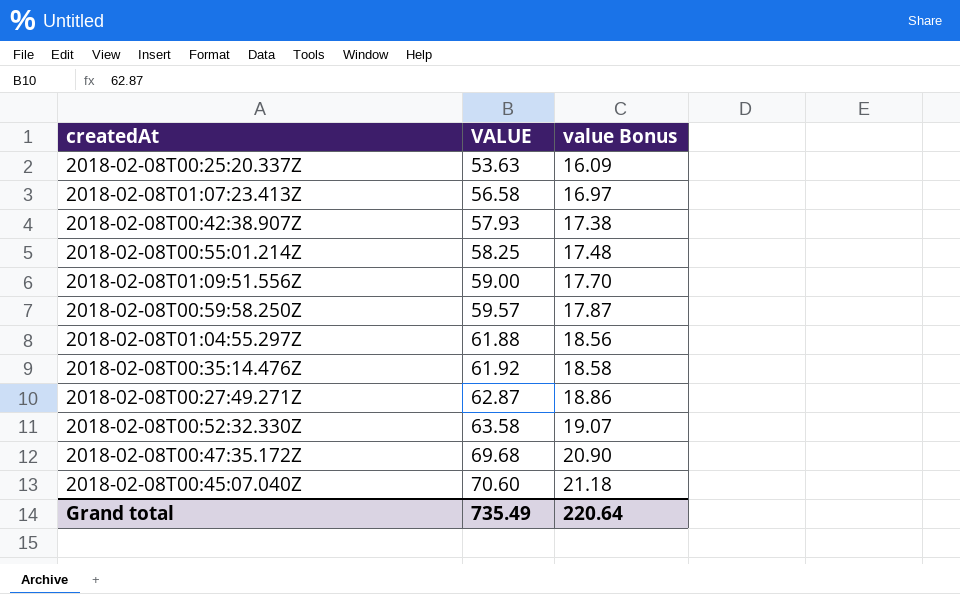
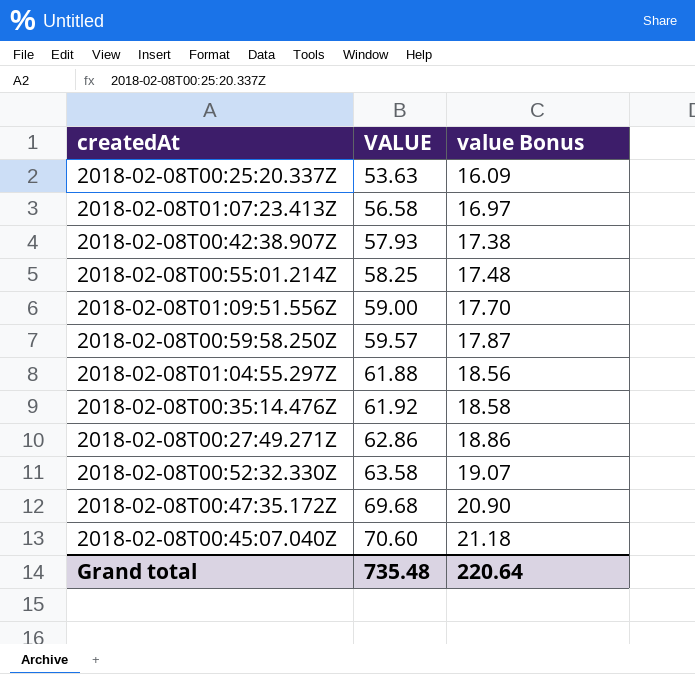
2018-02-08T00:27:49.271Z | VALUE: 62.87 -> 62.86
Grand total | VALUE: 735.49 -> 735.48

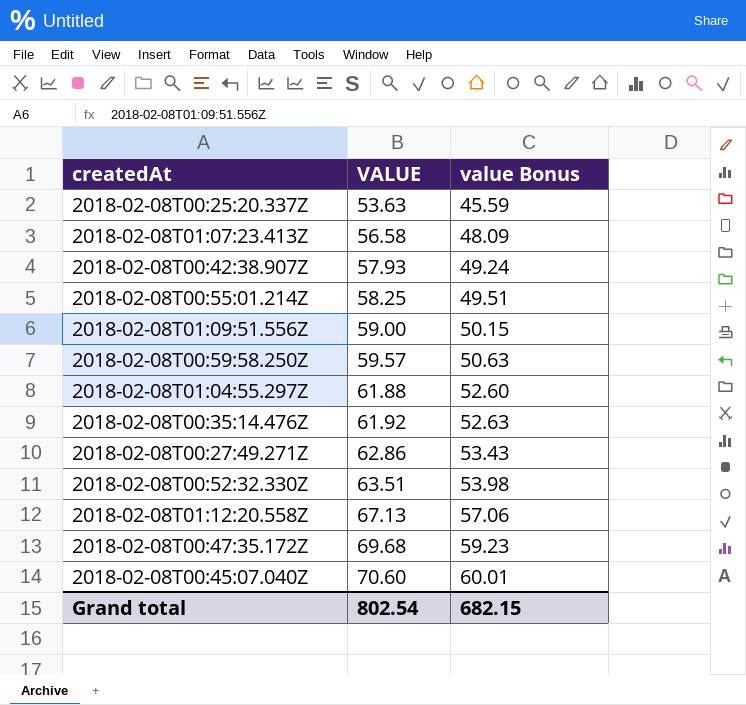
column value Bonus | formula: [VALUE] * 0.3 -> [VALUE] * 0.85
2018-02-08T00:52:32.330Z | VALUE: 63.58 -> 63.51
row 2018-02-08T01:12:20.558Z: none -> 67.13 | 57.06
Grand total | VALUE: 735.48 -> 802.54
Grand total | value Bonus: 220.64 -> 682.15

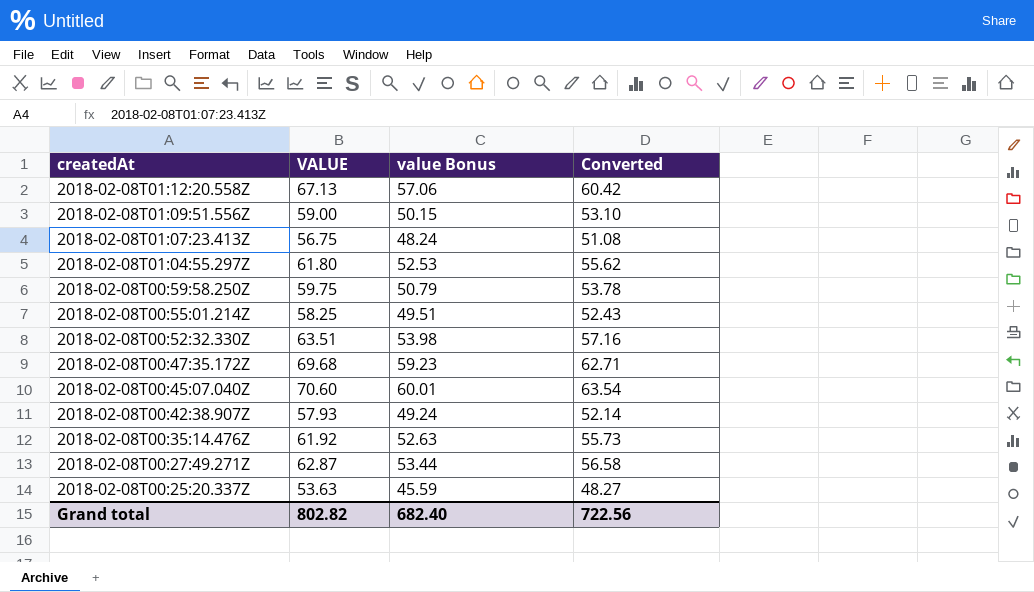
row order: VALUE ascending -> createdAt descending
column Converted | formula: none -> [VALUE] * 0.9
2018-02-08T01:07:23.413Z | VALUE: 56.58 -> 56.75
2018-02-08T01:07:23.413Z | value Bonus: 48.09 -> 48.24
2018-02-08T01:04:55.297Z | VALUE: 61.88 -> 61.80
2018-02-08T01:04:55.297Z | value Bonus: 52.60 -> 52.53
2018-02-08T00:59:58.250Z | VALUE: 59.57 -> 59.75
2018-02-08T00:59:58.250Z | value Bonus: 50.63 -> 50.79
2018-02-08T00:27:49.271Z | VALUE: 62.86 -> 62.87
2018-02-08T00:27:49.271Z | value Bonus: 53.43 -> 53.44
Grand total | VALUE: 802.54 -> 802.82
Grand total | value Bonus: 682.15 -> 682.40

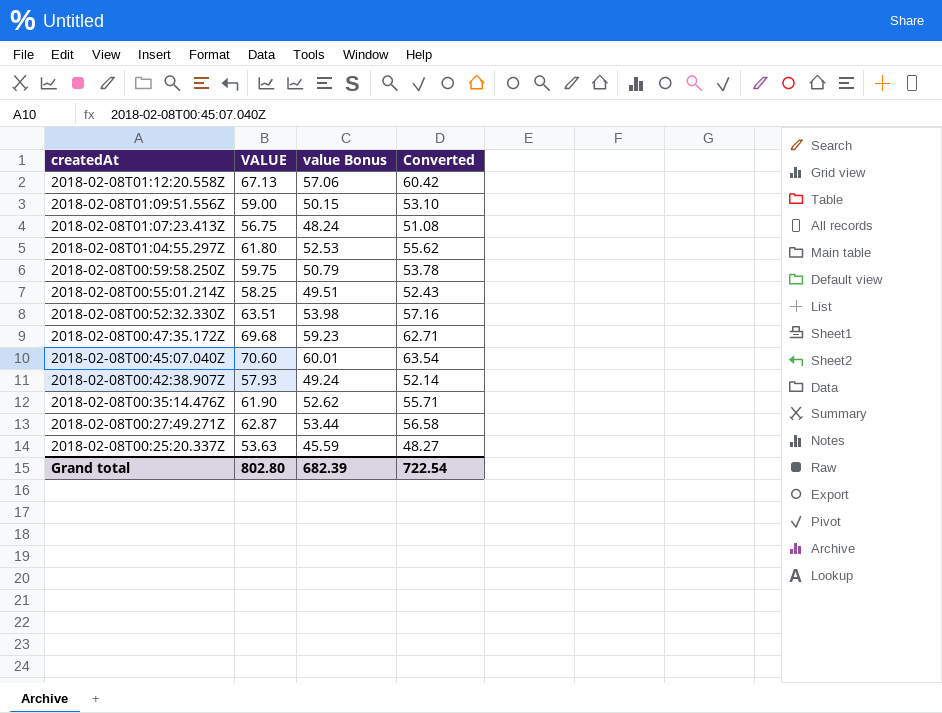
2018-02-08T00:35:14.476Z | VALUE: 61.92 -> 61.90
2018-02-08T00:35:14.476Z | value Bonus: 52.63 -> 52.62
2018-02-08T00:35:14.476Z | Converted: 55.73 -> 55.71
Grand total | VALUE: 802.82 -> 802.80
Grand total | value Bonus: 682.40 -> 682.39
Grand total | Converted: 722.56 -> 722.54

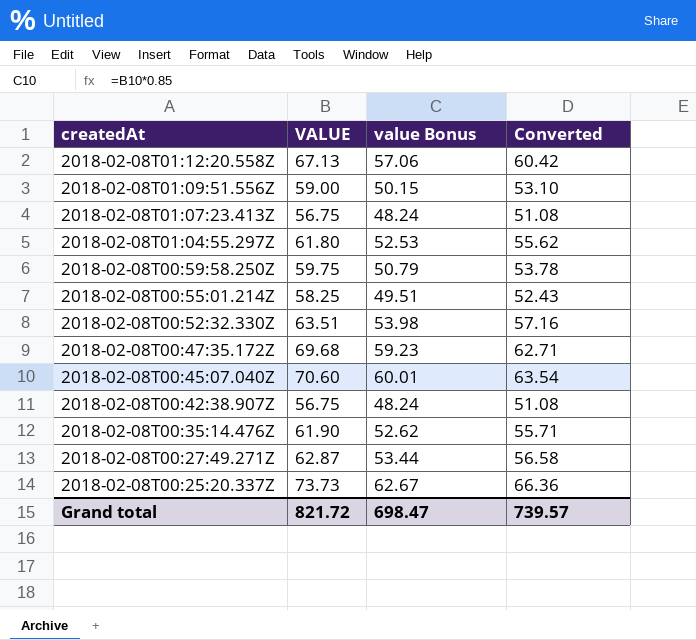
2018-02-08T00:42:38.907Z | VALUE: 57.93 -> 56.75
2018-02-08T00:42:38.907Z | value Bonus: 49.24 -> 48.24
2018-02-08T00:42:38.907Z | Converted: 52.14 -> 51.08
2018-02-08T00:25:20.337Z | VALUE: 53.63 -> 73.73
2018-02-08T00:25:20.337Z | value Bonus: 45.59 -> 62.67
2018-02-08T00:25:20.337Z | Converted: 48.27 -> 66.36
Grand total | VALUE: 802.80 -> 821.72
Grand total | value Bonus: 682.39 -> 698.47
Grand total | Converted: 722.54 -> 739.57

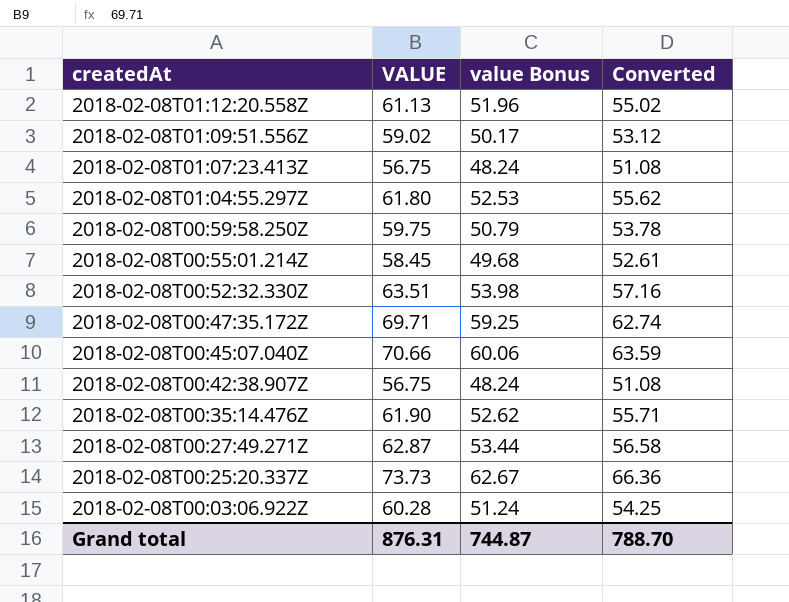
2018-02-08T01:12:20.558Z | VALUE: 67.13 -> 61.13
2018-02-08T01:12:20.558Z | value Bonus: 57.06 -> 51.96
2018-02-08T01:12:20.558Z | Converted: 60.42 -> 55.02
2018-02-08T01:09:51.556Z | VALUE: 59.00 -> 59.02
2018-02-08T01:09:51.556Z | value Bonus: 50.15 -> 50.17
2018-02-08T01:09:51.556Z | Converted: 53.10 -> 53.12
2018-02-08T00:55:01.214Z | VALUE: 58.25 -> 58.45
2018-02-08T00:55:01.214Z | value Bonus: 49.51 -> 49.68
2018-02-08T00:55:01.214Z | Converted: 52.43 -> 52.61
2018-02-08T00:47:35.172Z | VALUE: 69.68 -> 69.71
2018-02-08T00:47:35.172Z | value Bonus: 59.23 -> 59.25
2018-02-08T00:47:35.172Z | Converted: 62.71 -> 62.74
2018-02-08T00:45:07.040Z | VALUE: 70.60 -> 70.66
2018-02-08T00:45:07.040Z | value Bonus: 60.01 -> 60.06
2018-02-08T00:45:07.040Z | Converted: 63.54 -> 63.59
row 2018-02-08T00:03:06.922Z: none -> 60.28 | 51.24 | 54.25
Grand total | VALUE: 821.72 -> 876.31
Grand total | value Bonus: 698.47 -> 744.87
Grand total | Converted: 739.57 -> 788.70

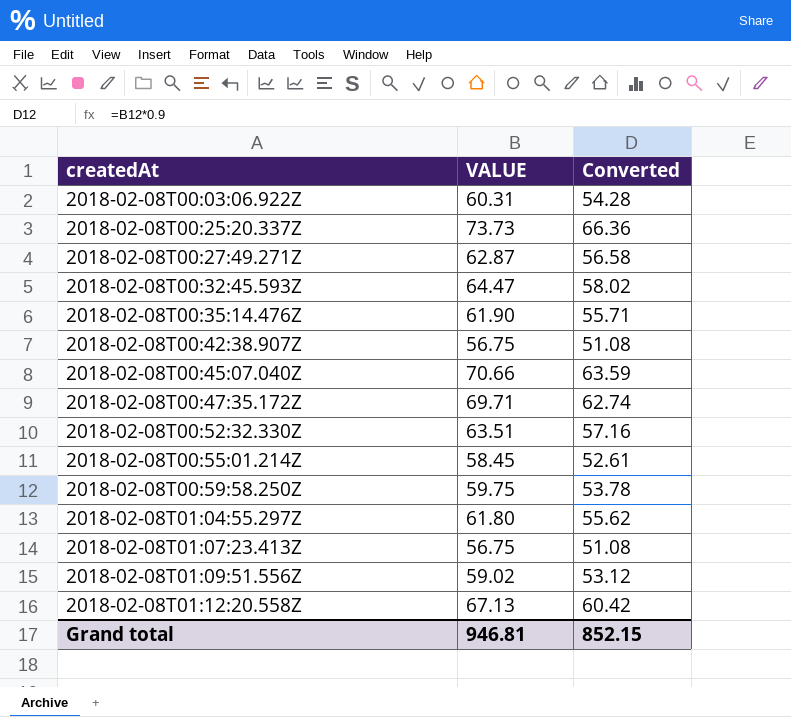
row order: createdAt descending -> createdAt ascending
column value Bonus | formula: [VALUE] * 0.85 -> none
2018-02-08T00:03:06.922Z | VALUE: 60.28 -> 60.31
2018-02-08T00:03:06.922Z | Converted: 54.25 -> 54.28
row 2018-02-08T00:32:45.593Z: none -> 64.47 | 58.02
2018-02-08T01:12:20.558Z | VALUE: 61.13 -> 67.13
2018-02-08T01:12:20.558Z | Converted: 55.02 -> 60.42
Grand total | VALUE: 876.31 -> 946.81
Grand total | Converted: 788.70 -> 852.15

